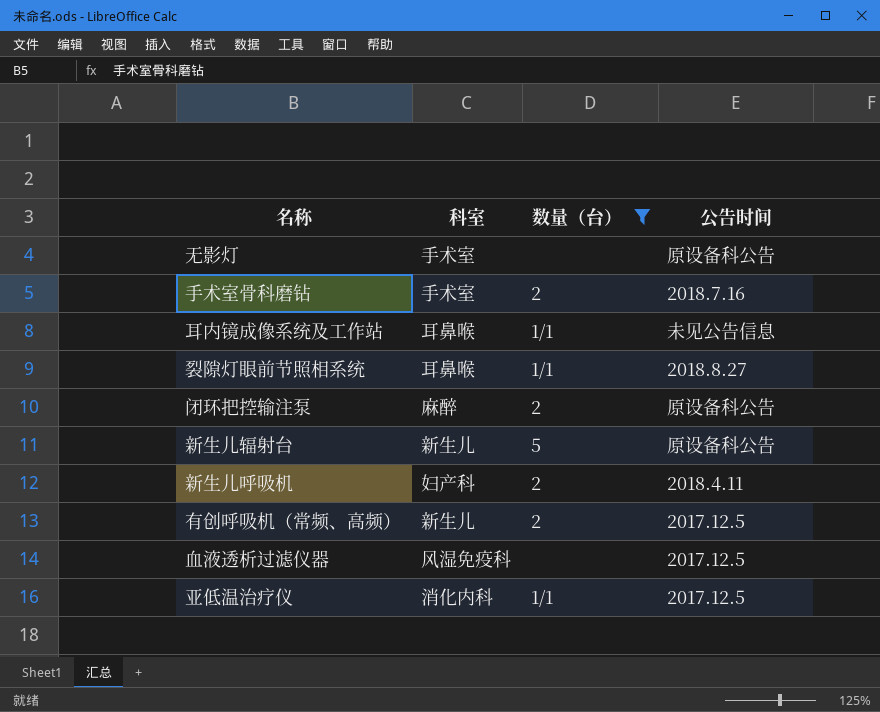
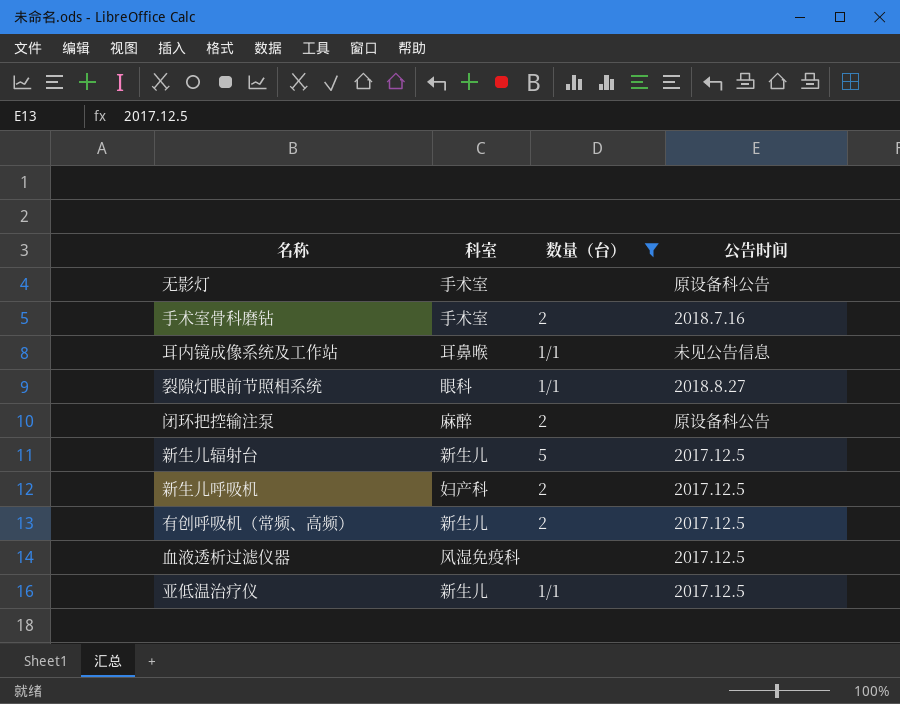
裂隙灯眼前节照相系统 | 科室: 耳鼻喉 -> 眼科
新生儿辐射台 | 公告时间: 原设备科公告 -> 2017.12.5
新生儿呼吸机 | 公告时间: 2018.4.11 -> 2017.12.5
亚低温治疗仪 | 科室: 消化内科 -> 新生儿

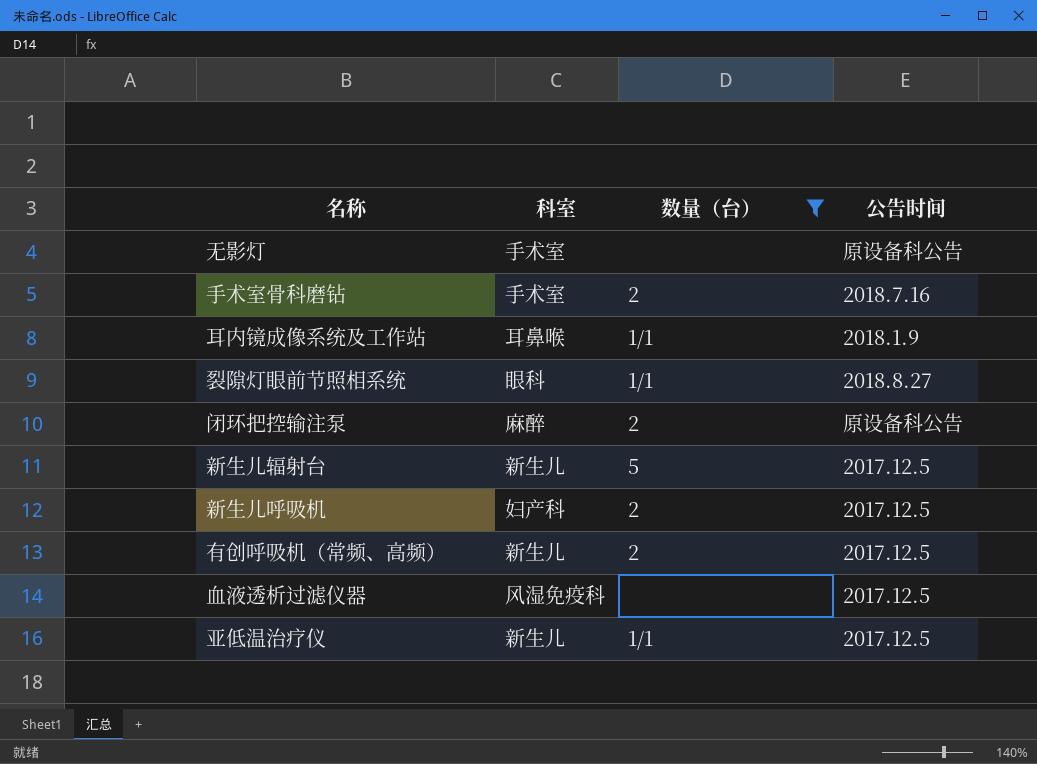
耳内镜成像系统及工作站 | 公告时间: 未见公告信息 -> 2018.1.9

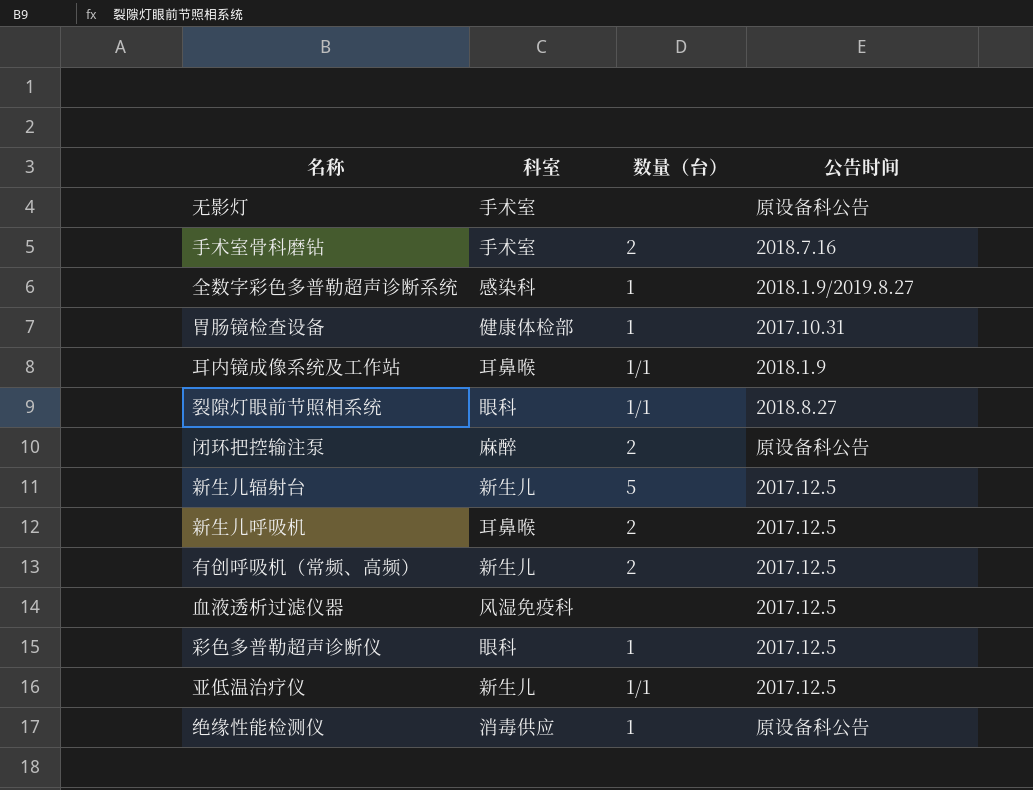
filter: 数量（台） != 1 -> none
新生儿呼吸机 | 科室: 妇产科 -> 耳鼻喉

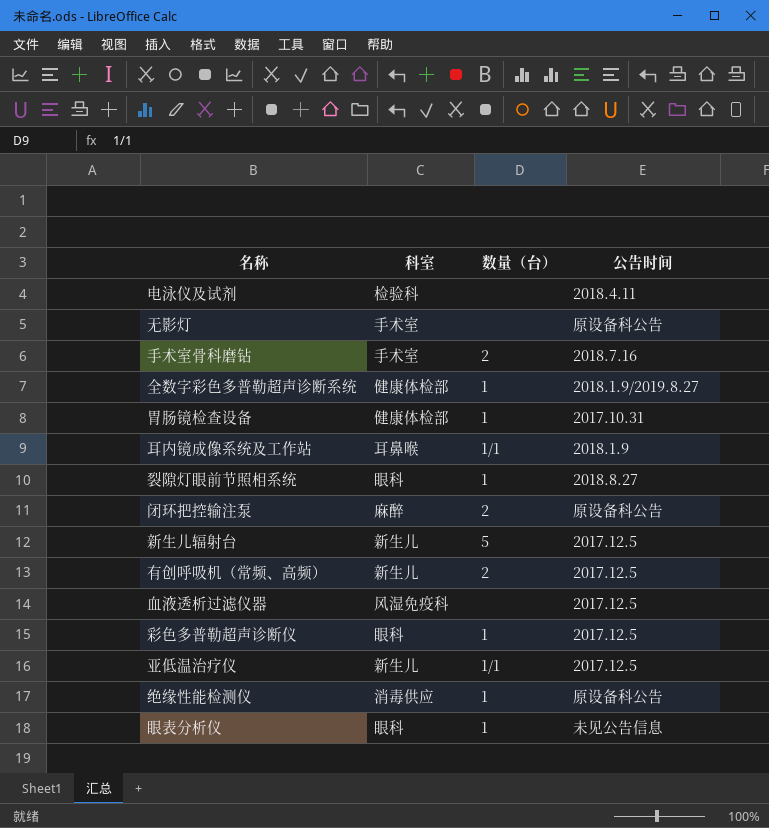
row 新生儿呼吸机: 耳鼻喉 | 2 | 2017.12.5 -> none
row 电泳仪及试剂: none -> 检验科 | none | 2018.4.11
全数字彩色多普勒超声诊断系统 | 科室: 感染科 -> 健康体检部
裂隙灯眼前节照相系统 | 数量（台）: 1/1 -> 1
row 眼表分析仪: none -> 眼科 | 1 | 未见公告信息

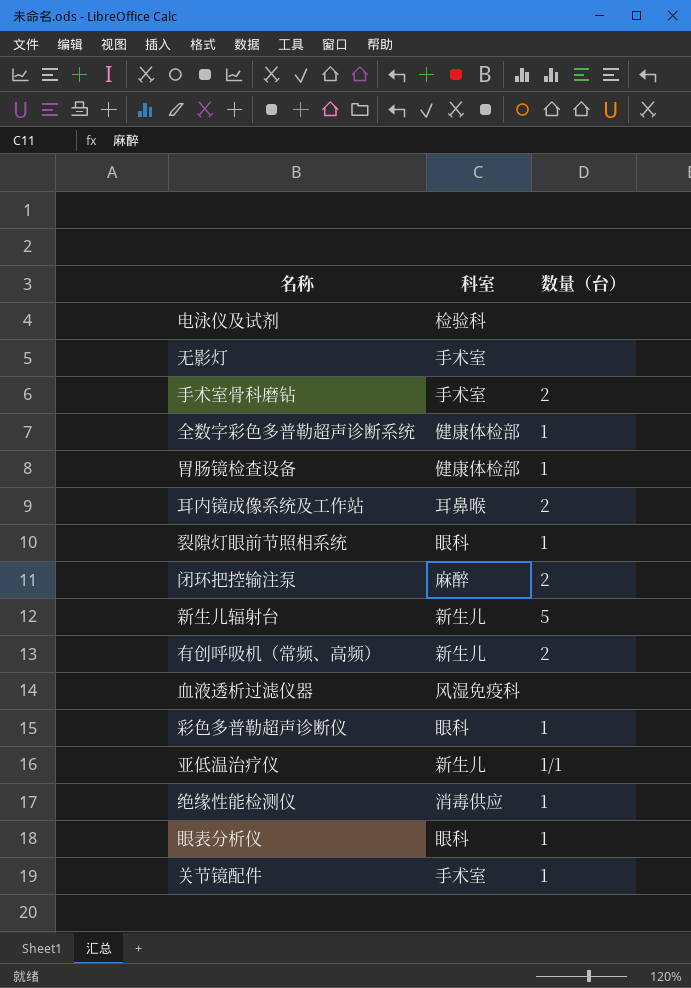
column 公告时间 | position: 4 -> none
耳内镜成像系统及工作站 | 数量（台）: 1/1 -> 2
row 关节镜配件: none -> 手术室 | 1

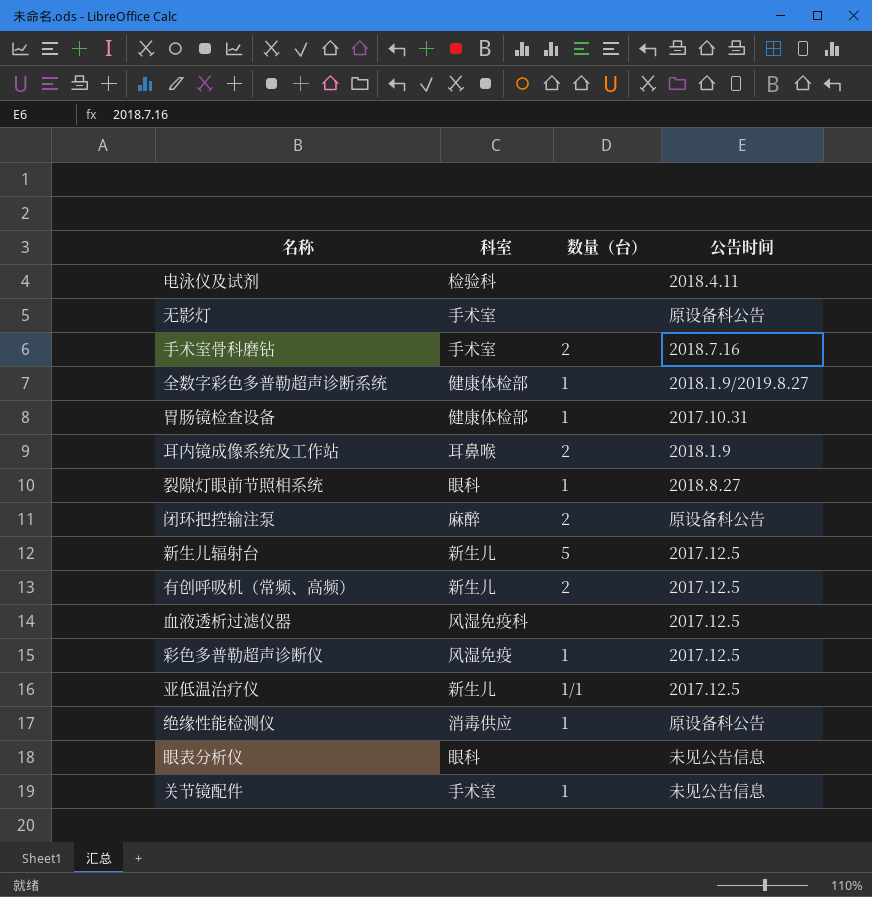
column 公告时间 | position: none -> 4
彩色多普勒超声诊断仪 | 科室: 眼科 -> 风湿免疫
眼表分析仪 | 数量（台）: 1 -> none

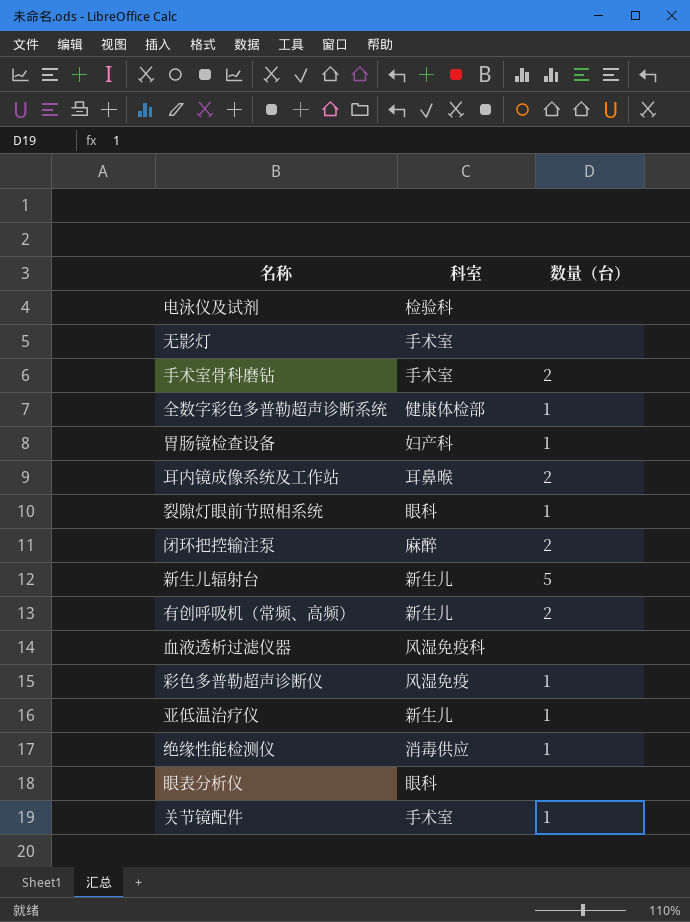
column 公告时间 | position: 4 -> none
胃肠镜检查设备 | 科室: 健康体检部 -> 妇产科
亚低温治疗仪 | 数量（台）: 1/1 -> 1

